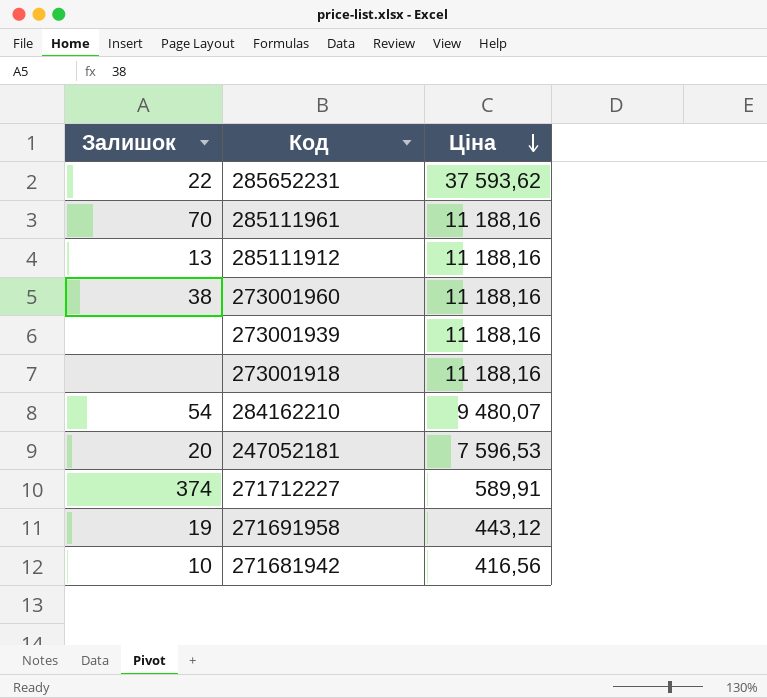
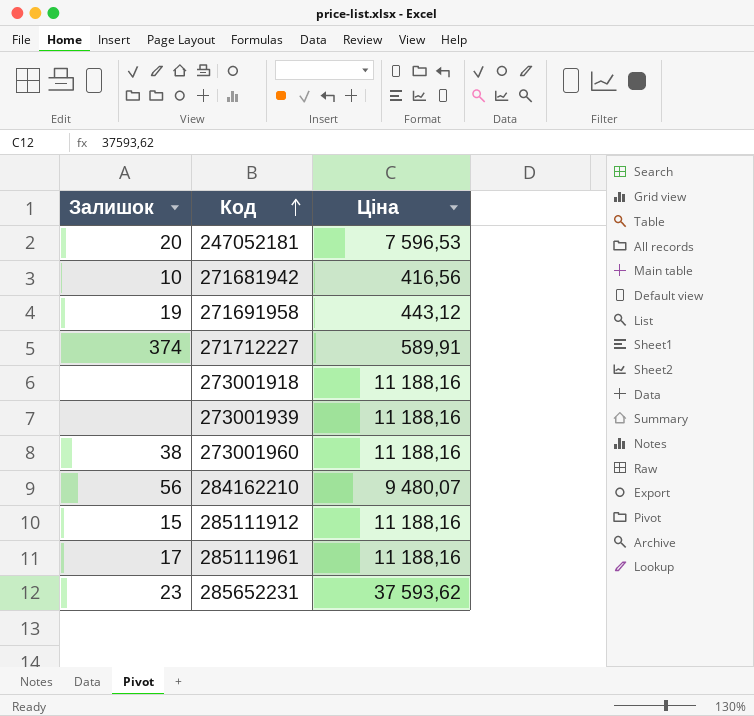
row order: Ціна descending -> Код ascending
284162210 | Залишок: 54 -> 56
285111912 | Залишок: 13 -> 15
285111961 | Залишок: 70 -> 17
285652231 | Залишок: 22 -> 23

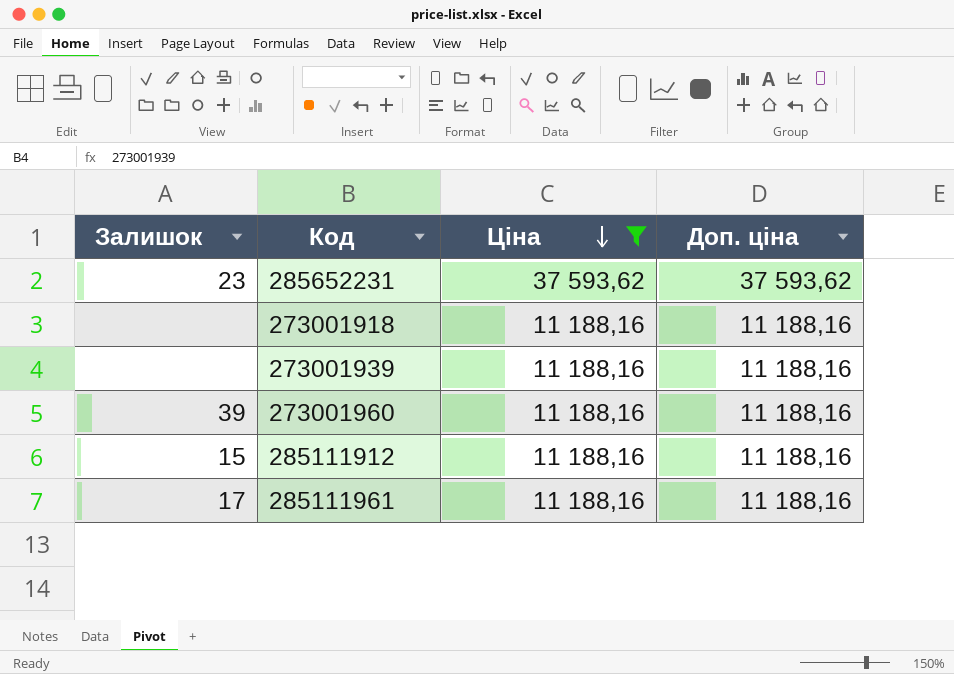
filter: none -> Ціна >= 11 188,16
row order: Код ascending -> Ціна descending
column Доп. ціна | position: none -> 4
273001960 | Залишок: 38 -> 39

